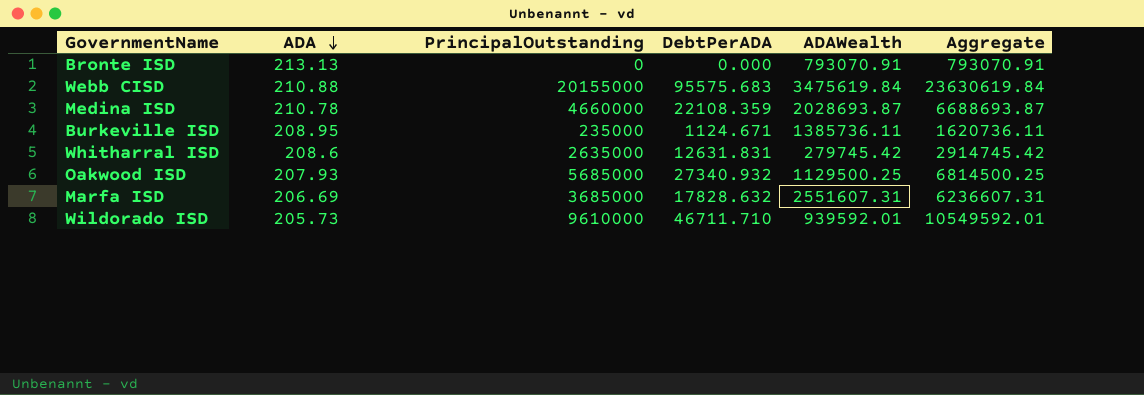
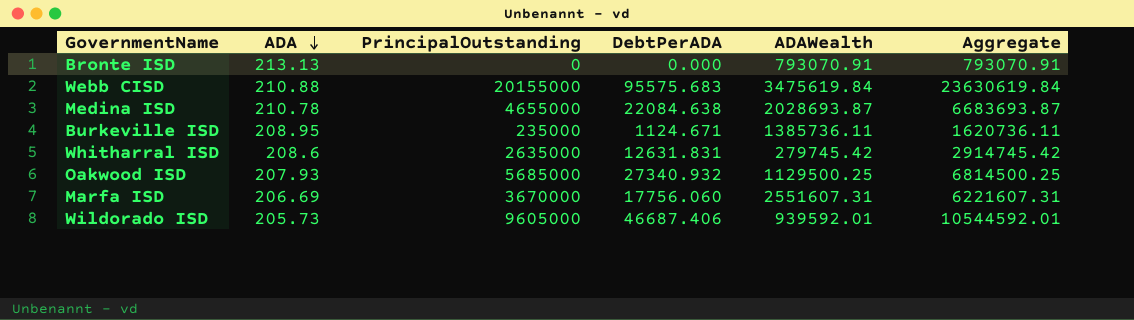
Medina ISD | PrincipalOutstanding: 4660000 -> 4655000
Medina ISD | DebtPerADA: 22108.359 -> 22084.638
Medina ISD | Aggregate: 6688693.87 -> 6683693.87
Marfa ISD | PrincipalOutstanding: 3685000 -> 3670000
Marfa ISD | DebtPerADA: 17828.632 -> 17756.060
Marfa ISD | Aggregate: 6236607.31 -> 6221607.31
Wildorado ISD | PrincipalOutstanding: 9610000 -> 9605000
Wildorado ISD | DebtPerADA: 46711.710 -> 46687.406
Wildorado ISD | Aggregate: 10549592.01 -> 10544592.01

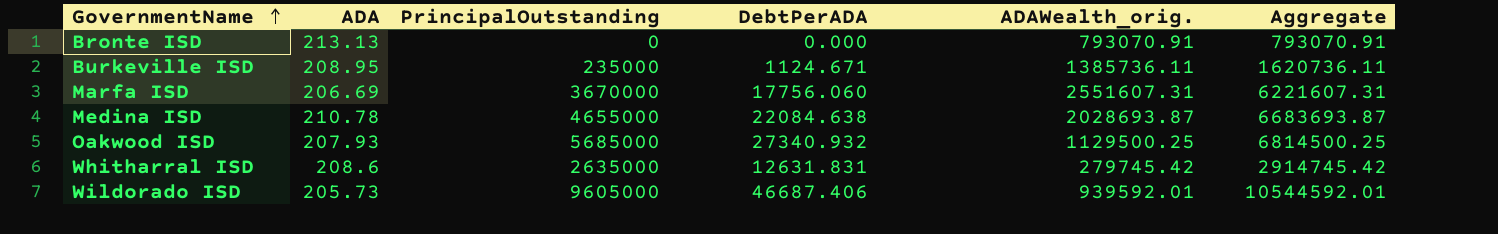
row order: ADA descending -> GovernmentName ascending
column name: ADAWealth -> ADAWealth_orig.
row Webb CISD: 210.88 | 20155000 | 95575.683 | 3475619.84 | 23630619.84 -> none

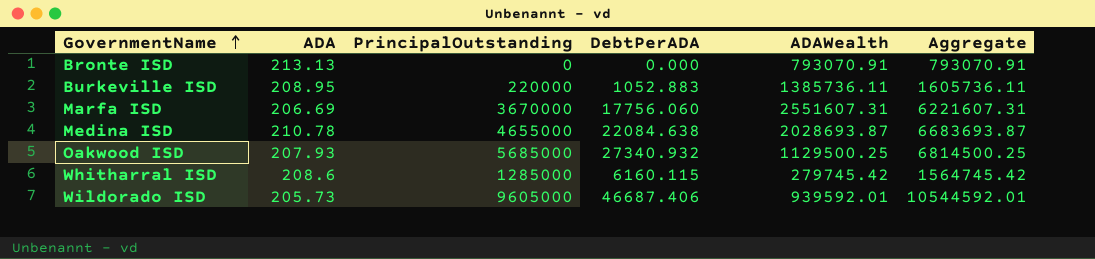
column name: ADAWealth_orig. -> ADAWealth
Burkeville ISD | PrincipalOutstanding: 235000 -> 220000
Burkeville ISD | DebtPerADA: 1124.671 -> 1052.883
Burkeville ISD | Aggregate: 1620736.11 -> 1605736.11
Whitharral ISD | PrincipalOutstanding: 2635000 -> 1285000
Whitharral ISD | DebtPerADA: 12631.831 -> 6160.115
Whitharral ISD | Aggregate: 2914745.42 -> 1564745.42

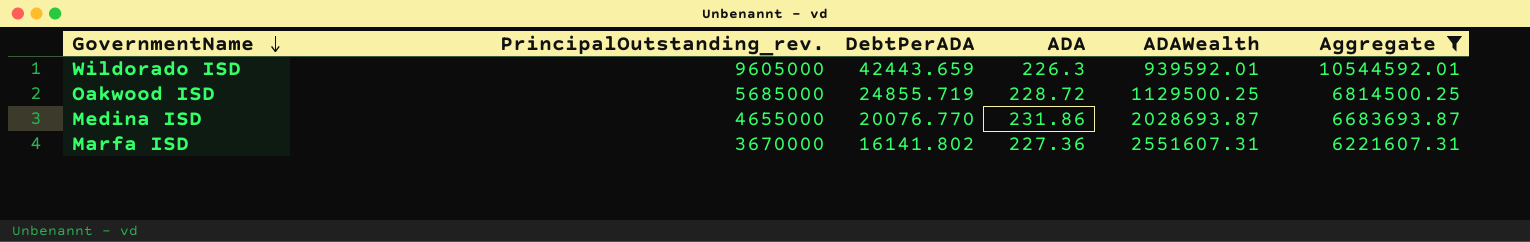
filter: none -> Aggregate >= 6221607.31
row order: GovernmentName ascending -> GovernmentName descending
column name: PrincipalOutstanding -> PrincipalOutstanding_rev.
column ADA | position: 2 -> 4
Wildorado ISD | DebtPerADA: 46687.406 -> 42443.659
Wildorado ISD | ADA: 205.73 -> 226.3
Oakwood ISD | DebtPerADA: 27340.932 -> 24855.719
Oakwood ISD | ADA: 207.93 -> 228.72
Medina ISD | DebtPerADA: 22084.638 -> 20076.770
Medina ISD | ADA: 210.78 -> 231.86
Marfa ISD | DebtPerADA: 17756.060 -> 16141.802
Marfa ISD | ADA: 206.69 -> 227.36

